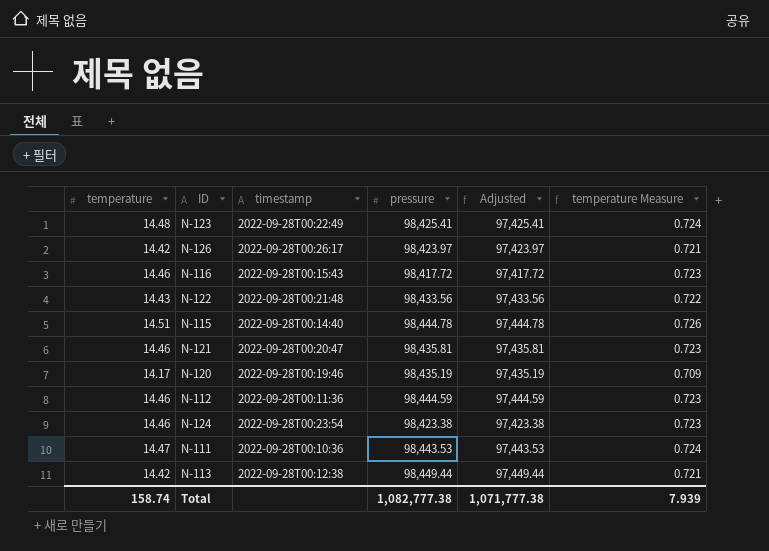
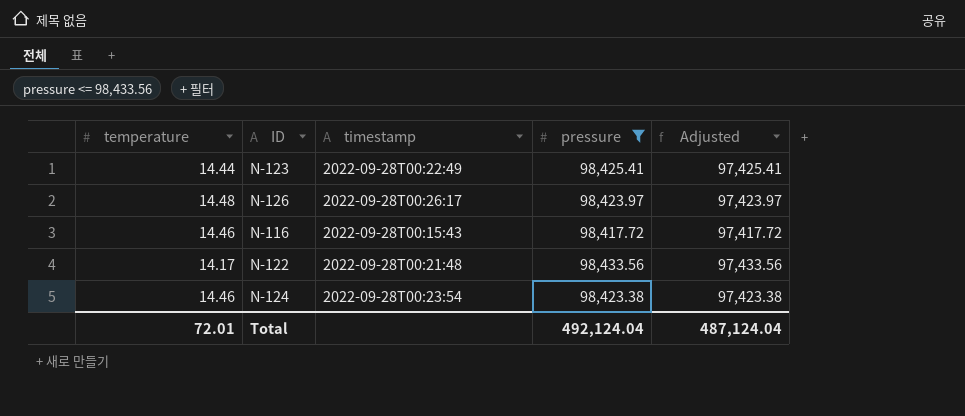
filter: none -> pressure <= 98,433.56
column temperature Measure | formula: [temperature] * 0.05 -> none
N-123 | temperature: 14.48 -> 14.44
N-126 | temperature: 14.42 -> 14.48
N-122 | temperature: 14.43 -> 14.17
Total | temperature: 158.74 -> 72.01
Total | pressure: 1,082,777.38 -> 492,124.04
Total | Adjusted: 1,071,777.38 -> 487,124.04

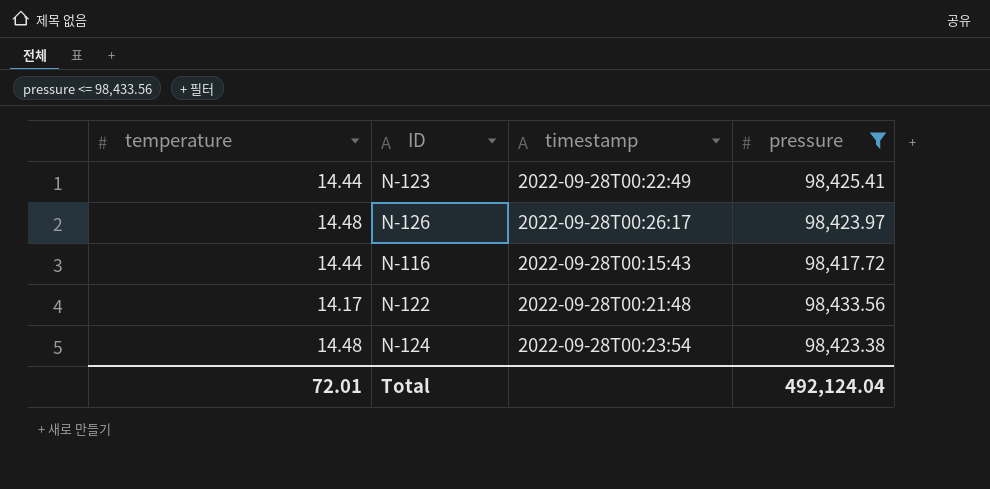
column Adjusted | formula: [pressure] - 1000 -> none
N-116 | temperature: 14.46 -> 14.44
N-124 | temperature: 14.46 -> 14.48

